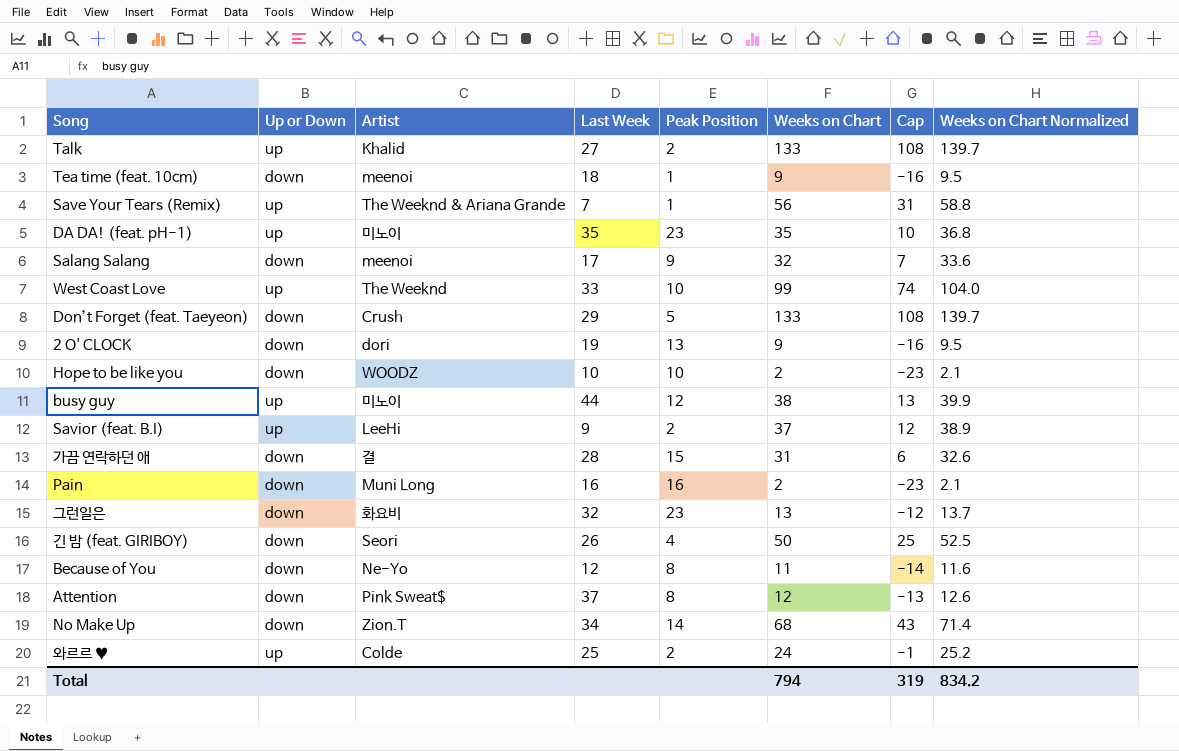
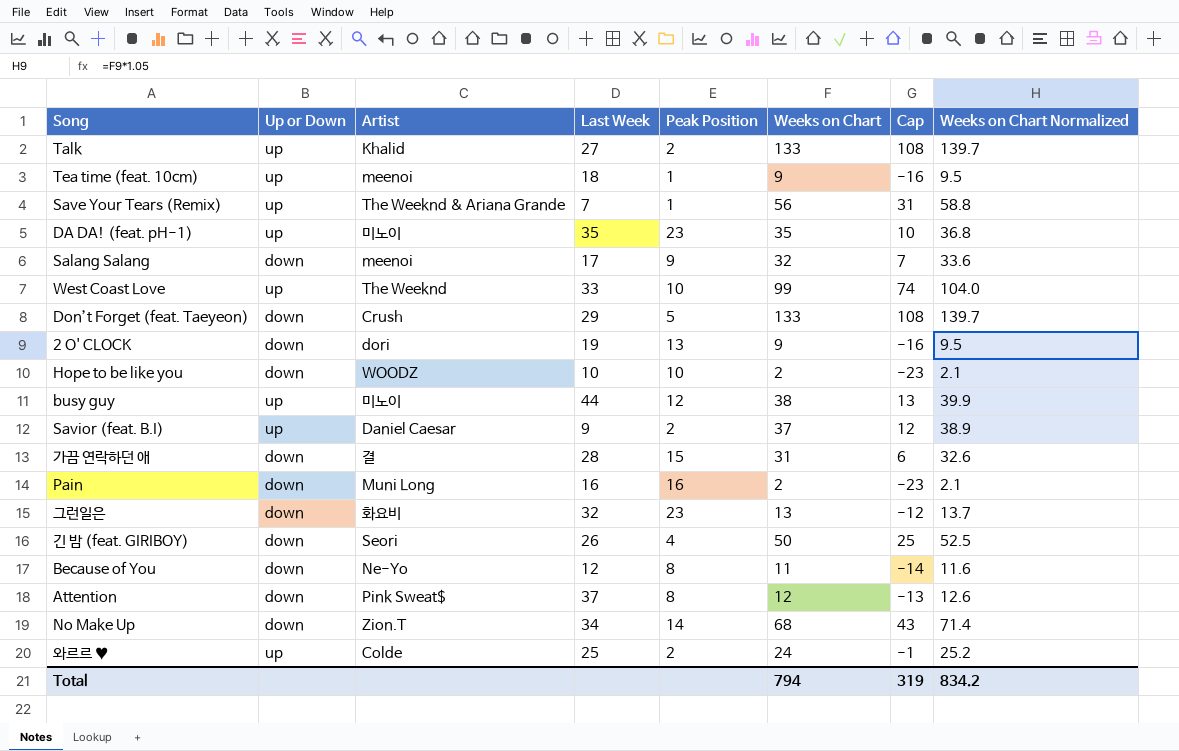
Tea time (feat. 10cm) | Up or Down: down -> up
Savior (feat. B.I) | Artist: LeeHi -> Daniel Caesar

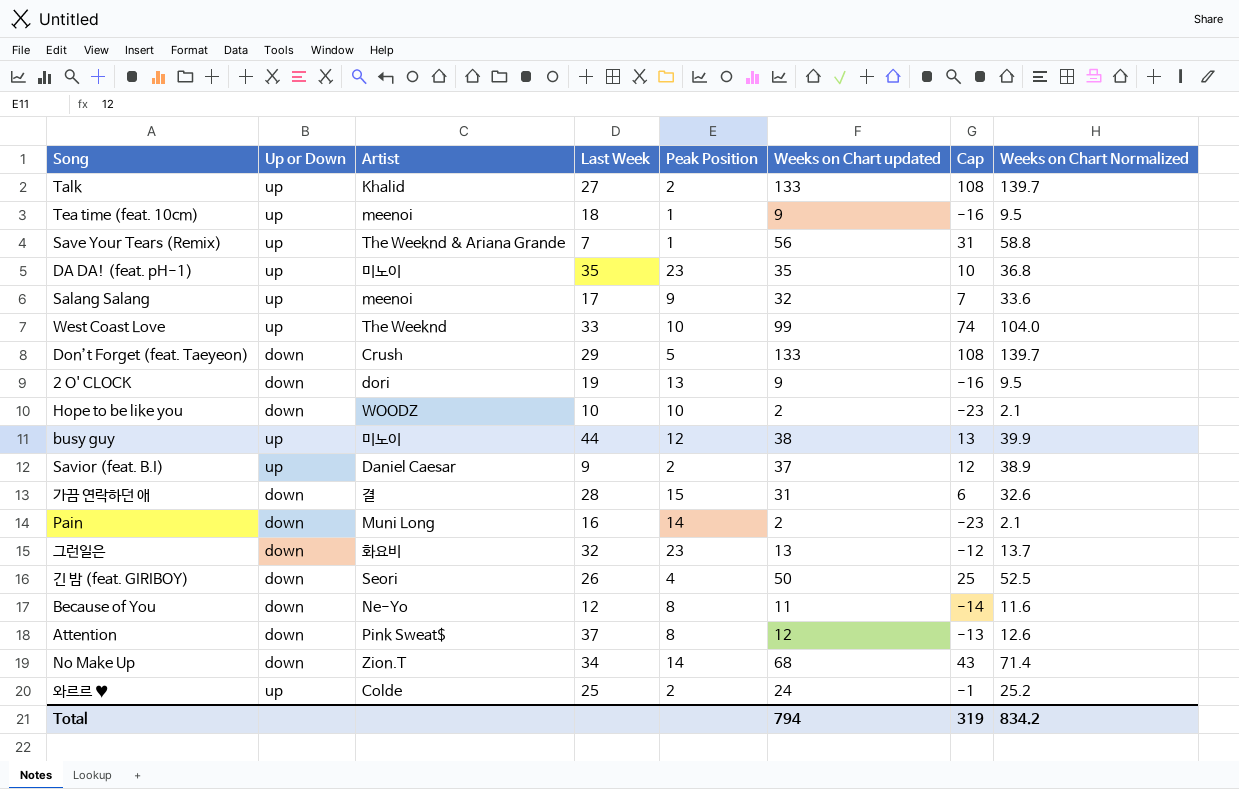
column name: Weeks on Chart -> Weeks on Chart updated
Salang Salang | Up or Down: down -> up
Pain | Peak Position: 16 -> 14

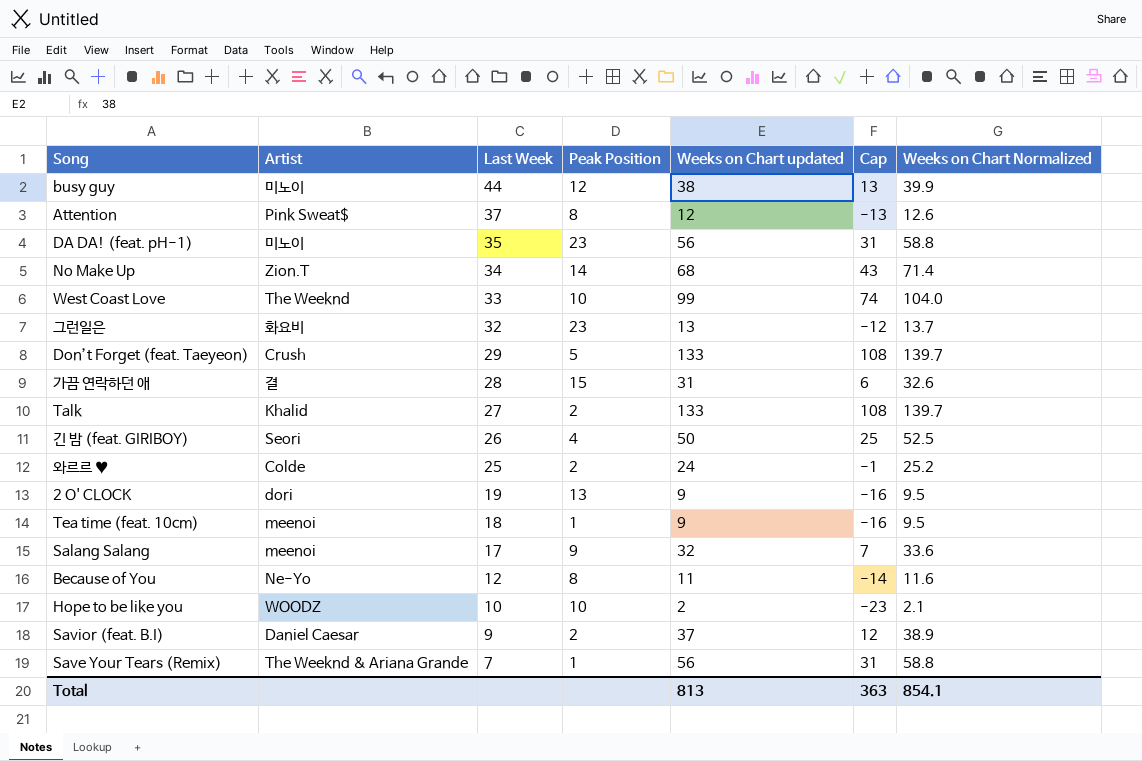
row order: none -> Last Week descending
column Up or Down | position: 2 -> none
row Pain: down | Muni Long | 16 | 14 | 2 | -23 | 2.1 -> none
DA DA! (feat. pH-1) | Weeks on Chart updated: 35 -> 56
DA DA! (feat. pH-1) | Cap: 10 -> 31
DA DA! (feat. pH-1) | Weeks on Chart Normalized: 36.8 -> 58.8
Total | Weeks on Chart updated: 794 -> 813
Total | Cap: 319 -> 363
Total | Weeks on Chart Normalized: 834.2 -> 854.1

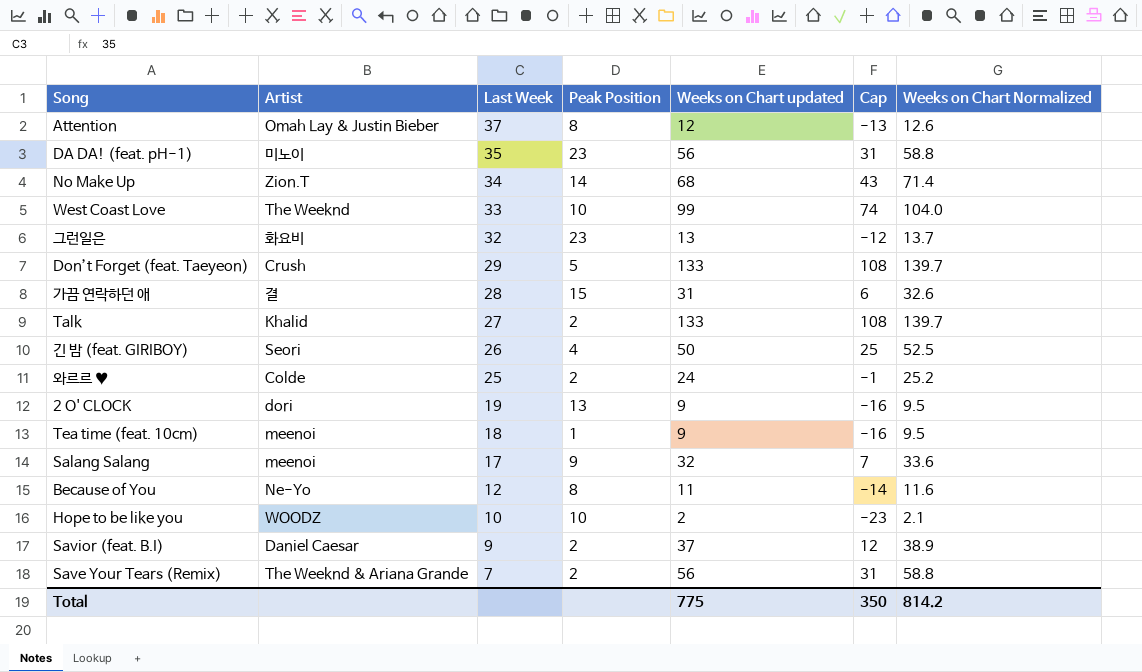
row busy guy: 미노이 | 44 | 12 | 38 | 13 | 39.9 -> none
Attention | Artist: Pink Sweat$ -> Omah Lay & Justin Bieber
Save Your Tears (Remix) | Peak Position: 1 -> 2
Total | Weeks on Chart updated: 813 -> 775
Total | Cap: 363 -> 350
Total | Weeks on Chart Normalized: 854.1 -> 814.2

